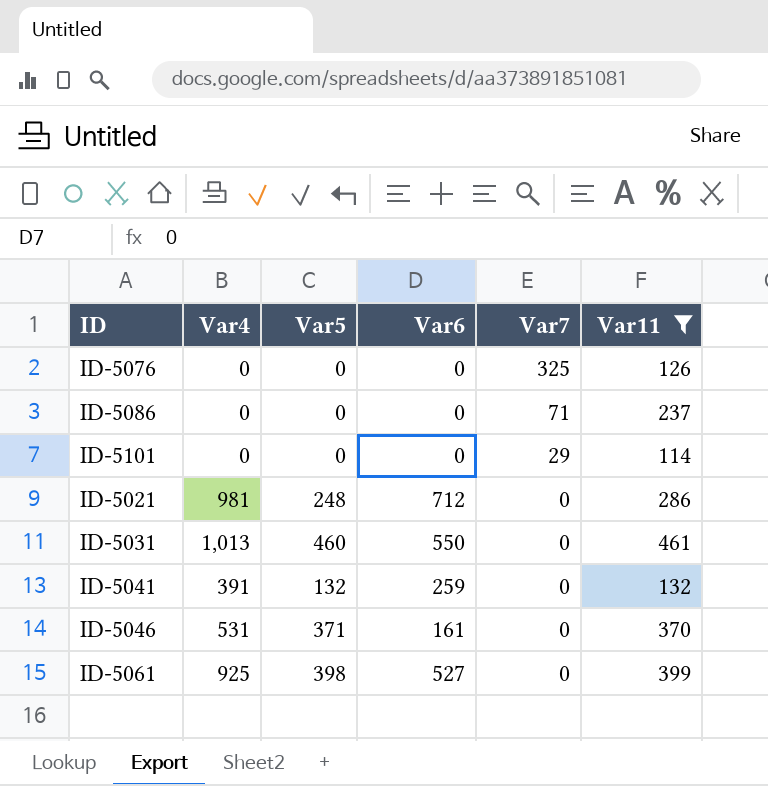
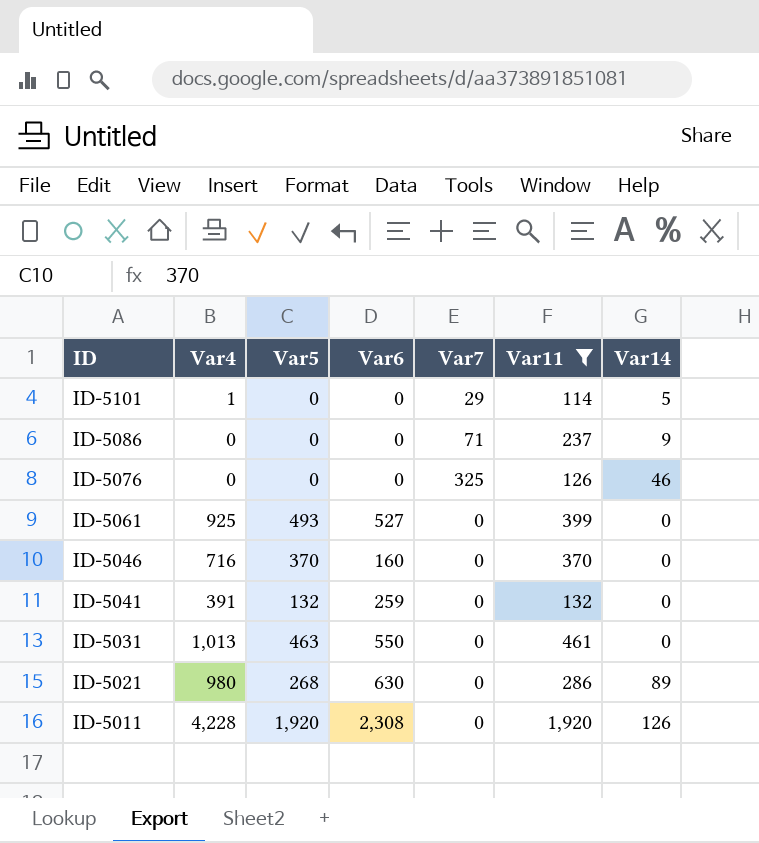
row order: Var7 descending -> ID descending
column Var14 | position: none -> 7
ID-5101 | Var4: 0 -> 1
ID-5061 | Var5: 398 -> 493
ID-5046 | Var4: 531 -> 716
ID-5046 | Var5: 371 -> 370
ID-5046 | Var6: 161 -> 160
ID-5031 | Var5: 460 -> 463
ID-5021 | Var4: 981 -> 980
ID-5021 | Var5: 248 -> 268
ID-5021 | Var6: 712 -> 630
row ID-5011: none -> 4,228 | 1,920 | 2,308 | 0 | 1,920 | 126

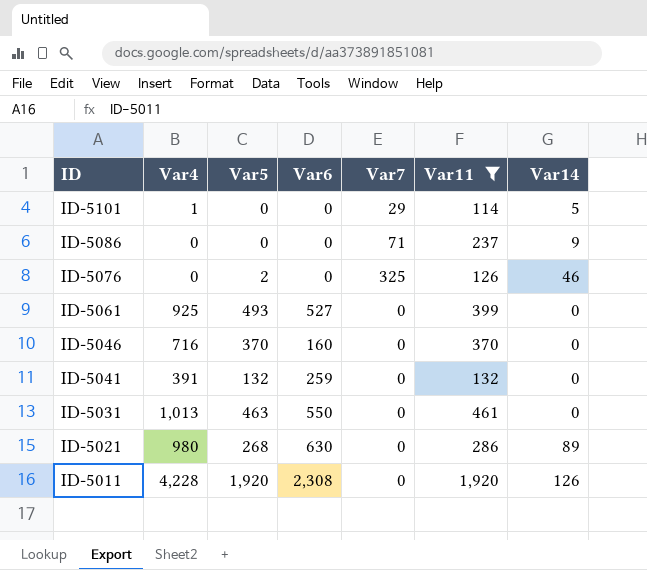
ID-5076 | Var5: 0 -> 2

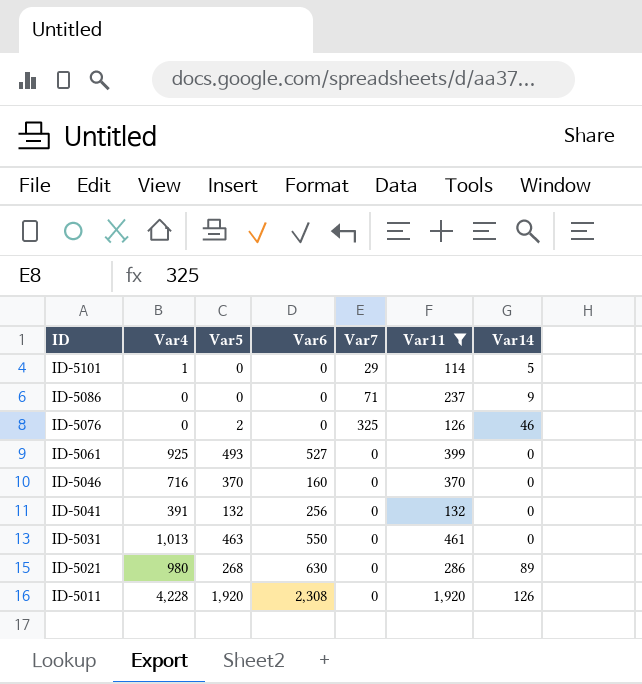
ID-5041 | Var6: 259 -> 256

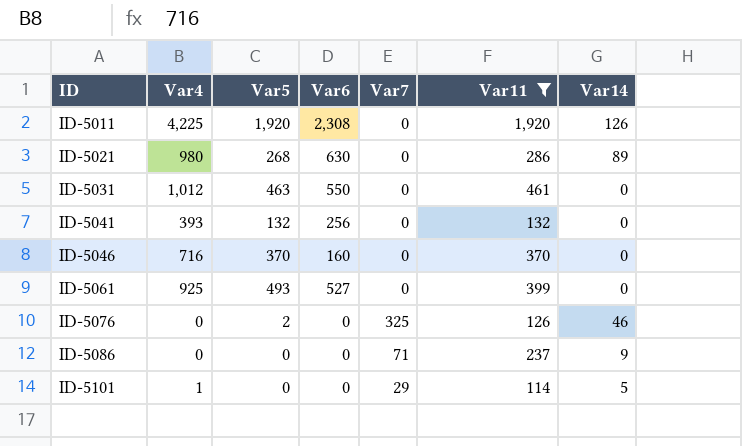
row order: ID descending -> ID ascending
ID-5011 | Var4: 4,228 -> 4,225
ID-5031 | Var4: 1,013 -> 1,012
ID-5041 | Var4: 391 -> 393

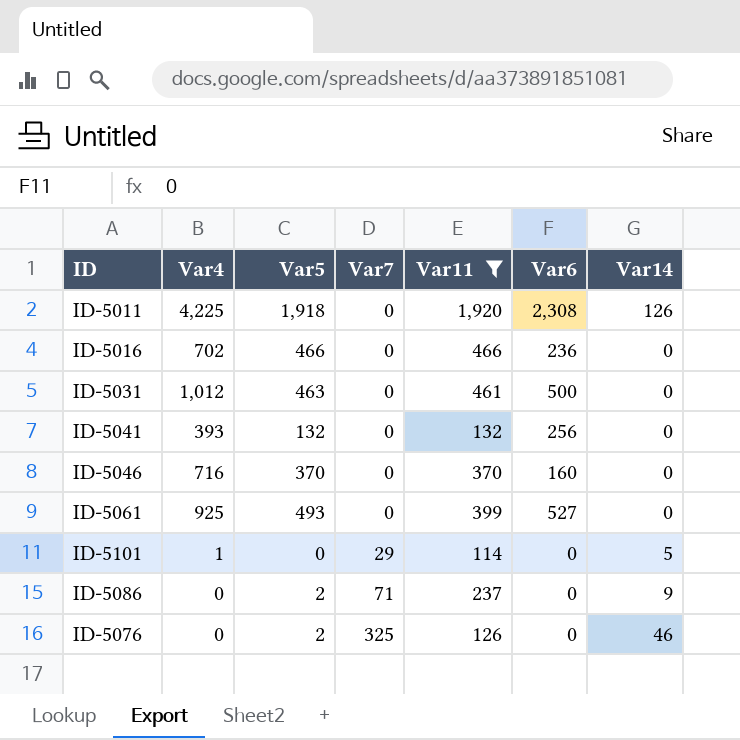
row order: ID ascending -> Var7 ascending
column Var6 | position: 4 -> 6
row ID-5021: 980 | 268 | 630 | 0 | 286 | 89 -> none
ID-5011 | Var5: 1,920 -> 1,918
row ID-5016: none -> 702 | 466 | 0 | 466 | 236 | 0
ID-5031 | Var6: 550 -> 500
ID-5086 | Var5: 0 -> 2

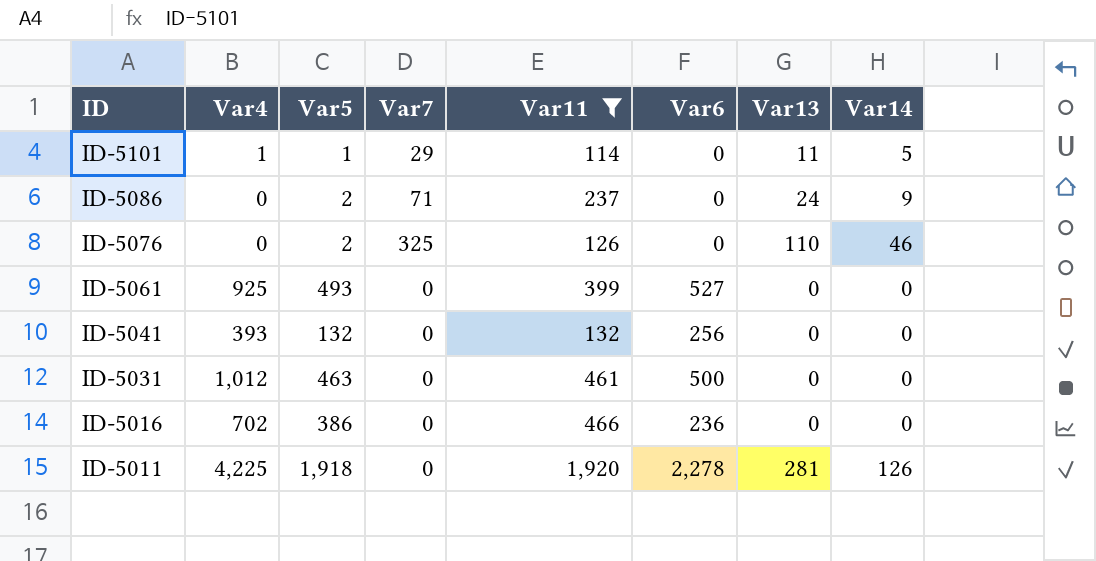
row order: Var7 ascending -> ID descending
column Var13 | position: none -> 7
row ID-5046: 716 | 370 | 0 | 370 | 160 | 0 -> none
ID-5101 | Var5: 0 -> 1
ID-5016 | Var5: 466 -> 386
ID-5011 | Var6: 2,308 -> 2,278

